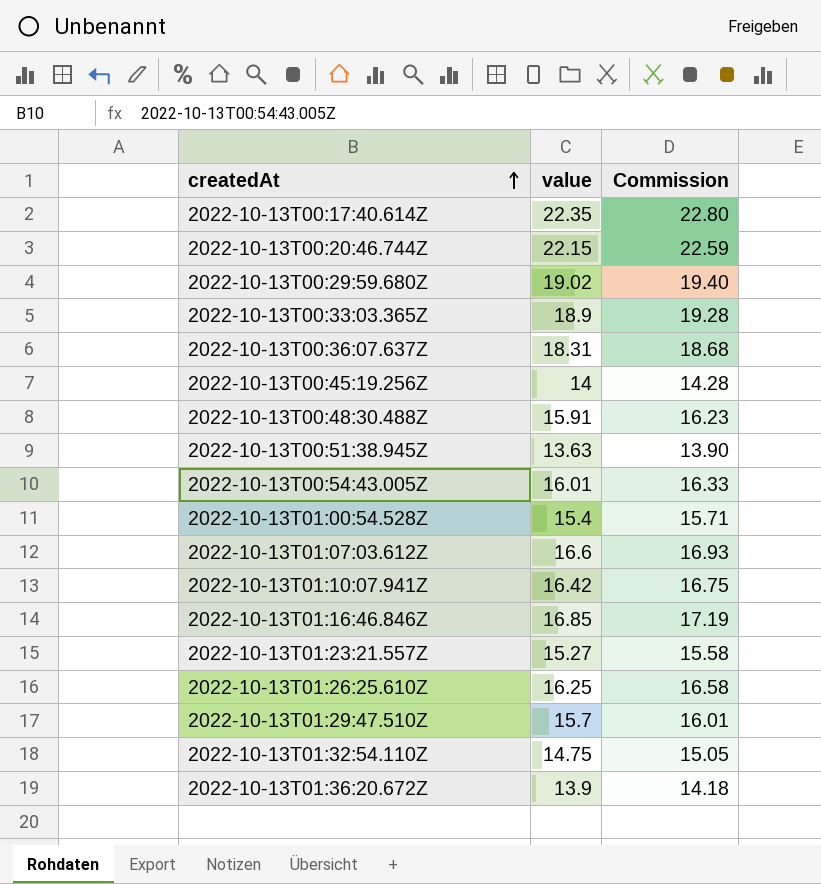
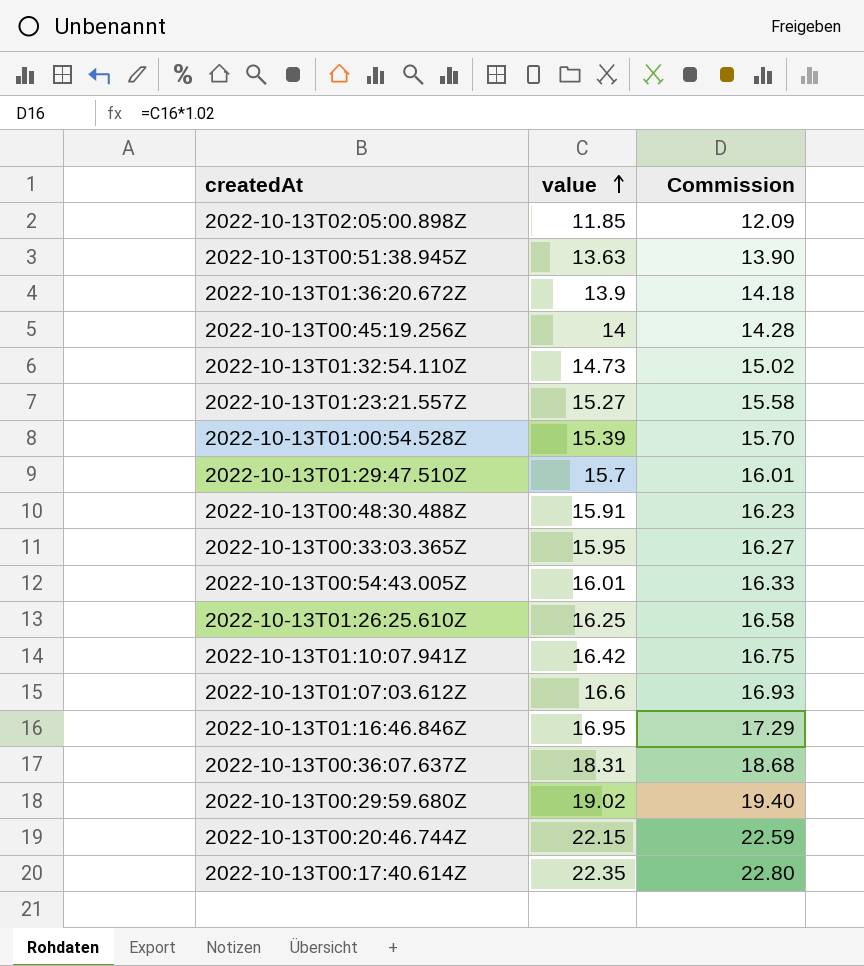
row order: createdAt ascending -> value ascending
row 2022-10-13T02:05:00.898Z: none -> 11.85 | 12.09
2022-10-13T01:32:54.110Z | value: 14.75 -> 14.73
2022-10-13T01:32:54.110Z | Commission: 15.05 -> 15.02
2022-10-13T01:00:54.528Z | value: 15.4 -> 15.39
2022-10-13T01:00:54.528Z | Commission: 15.71 -> 15.70
2022-10-13T00:33:03.365Z | value: 18.9 -> 15.95
2022-10-13T00:33:03.365Z | Commission: 19.28 -> 16.27
2022-10-13T01:16:46.846Z | value: 16.85 -> 16.95
2022-10-13T01:16:46.846Z | Commission: 17.19 -> 17.29

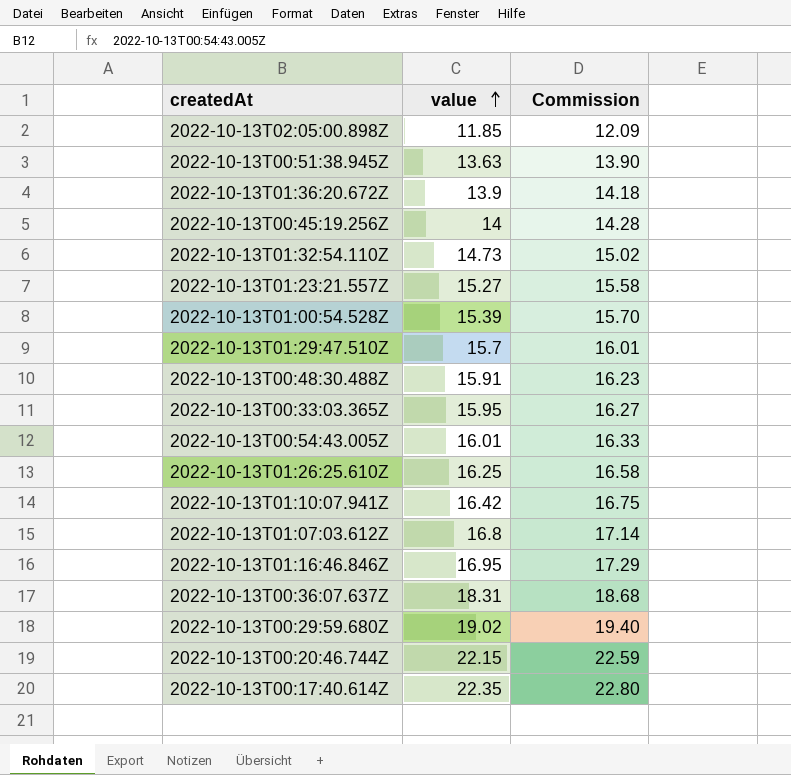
2022-10-13T01:07:03.612Z | value: 16.6 -> 16.8
2022-10-13T01:07:03.612Z | Commission: 16.93 -> 17.14

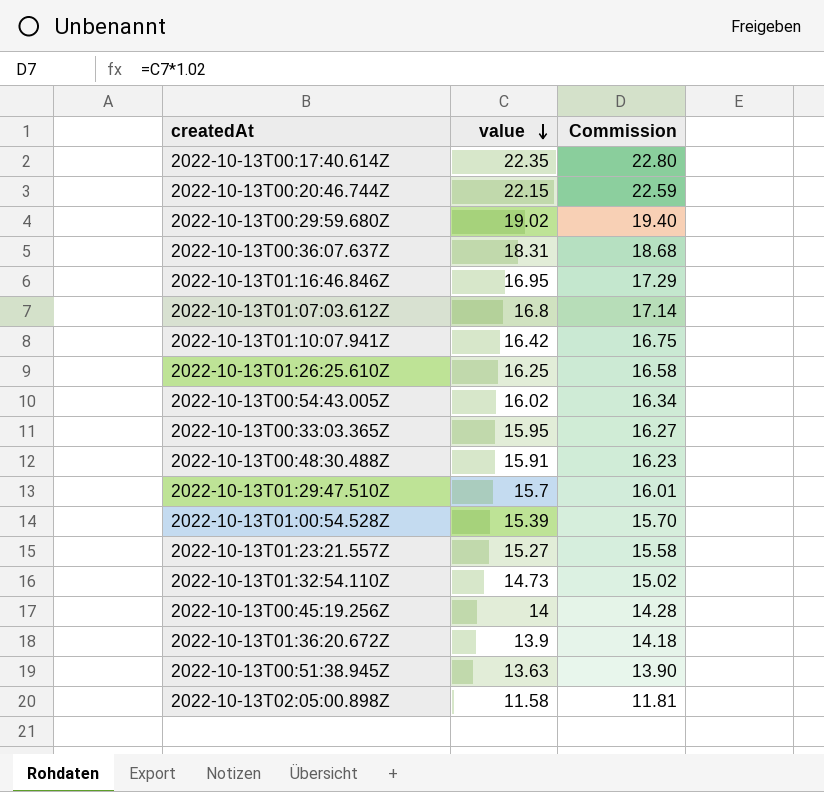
row order: value ascending -> value descending
2022-10-13T00:54:43.005Z | value: 16.01 -> 16.02
2022-10-13T00:54:43.005Z | Commission: 16.33 -> 16.34
2022-10-13T02:05:00.898Z | value: 11.85 -> 11.58
2022-10-13T02:05:00.898Z | Commission: 12.09 -> 11.81

